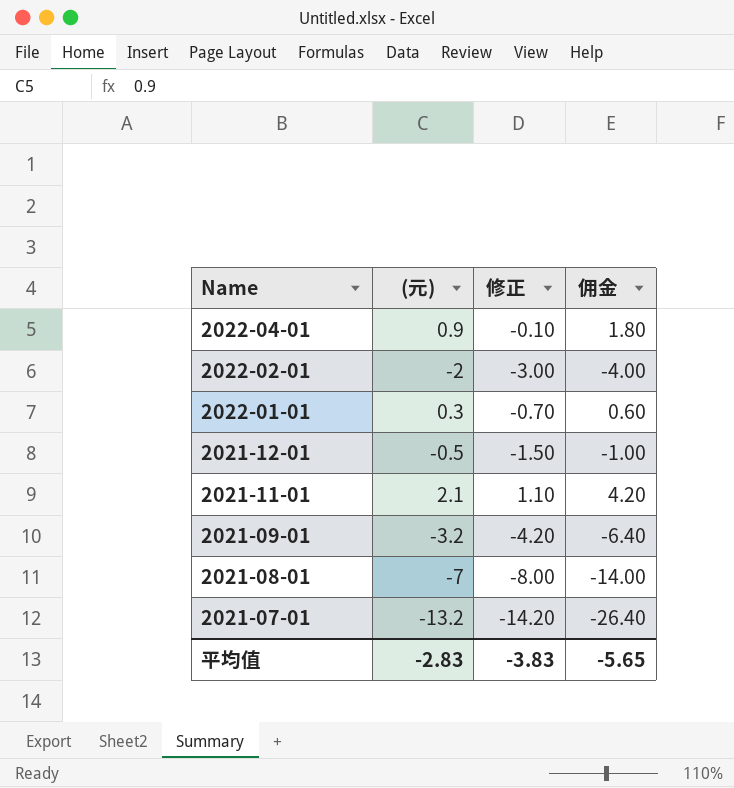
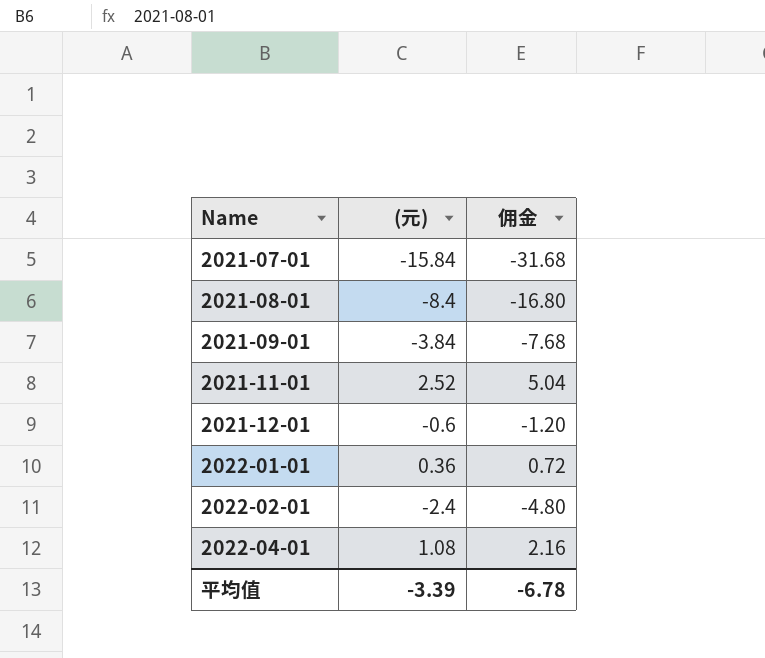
row order: Name descending -> Name ascending
column 修正 | formula: [(元)] - 1 -> none
2021-07-01 | (元): -13.2 -> -15.84
2021-07-01 | 佣金: -26.40 -> -31.68
2021-08-01 | (元): -7 -> -8.4
2021-08-01 | 佣金: -14.00 -> -16.80
2021-09-01 | (元): -3.2 -> -3.84
2021-09-01 | 佣金: -6.40 -> -7.68
2021-11-01 | (元): 2.1 -> 2.52
2021-11-01 | 佣金: 4.20 -> 5.04
2021-12-01 | (元): -0.5 -> -0.6
2021-12-01 | 佣金: -1.00 -> -1.20
2022-01-01 | (元): 0.3 -> 0.36
2022-01-01 | 佣金: 0.60 -> 0.72
2022-02-01 | (元): -2 -> -2.4
2022-02-01 | 佣金: -4.00 -> -4.80
2022-04-01 | (元): 0.9 -> 1.08
2022-04-01 | 佣金: 1.80 -> 2.16
平均值 | (元): -2.83 -> -3.39
平均值 | 佣金: -5.65 -> -6.78

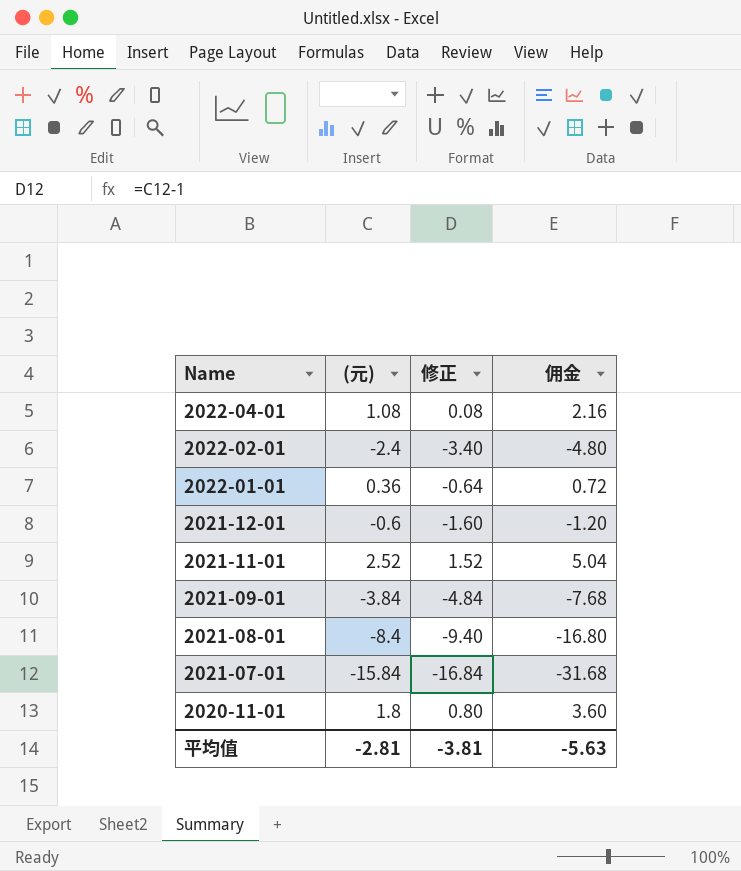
row order: Name ascending -> Name descending
column 修正 | formula: none -> [(元)] - 1
row 2020-11-01: none -> 1.8 | 0.80 | 3.60
平均值 | (元): -3.39 -> -2.81
平均值 | 佣金: -6.78 -> -5.63

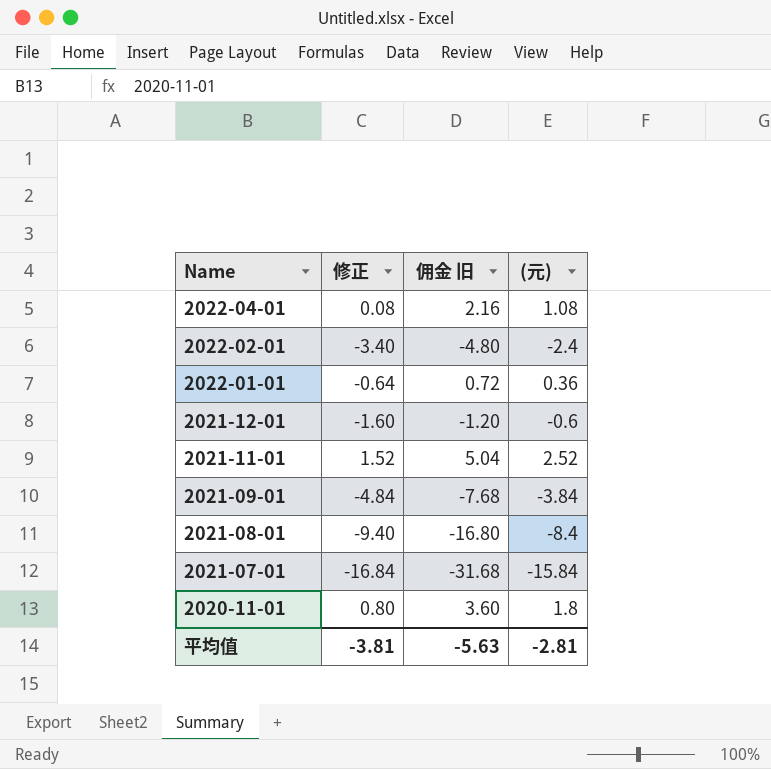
column name: 佣金 -> 佣金 旧
column (元) | position: 2 -> 4

